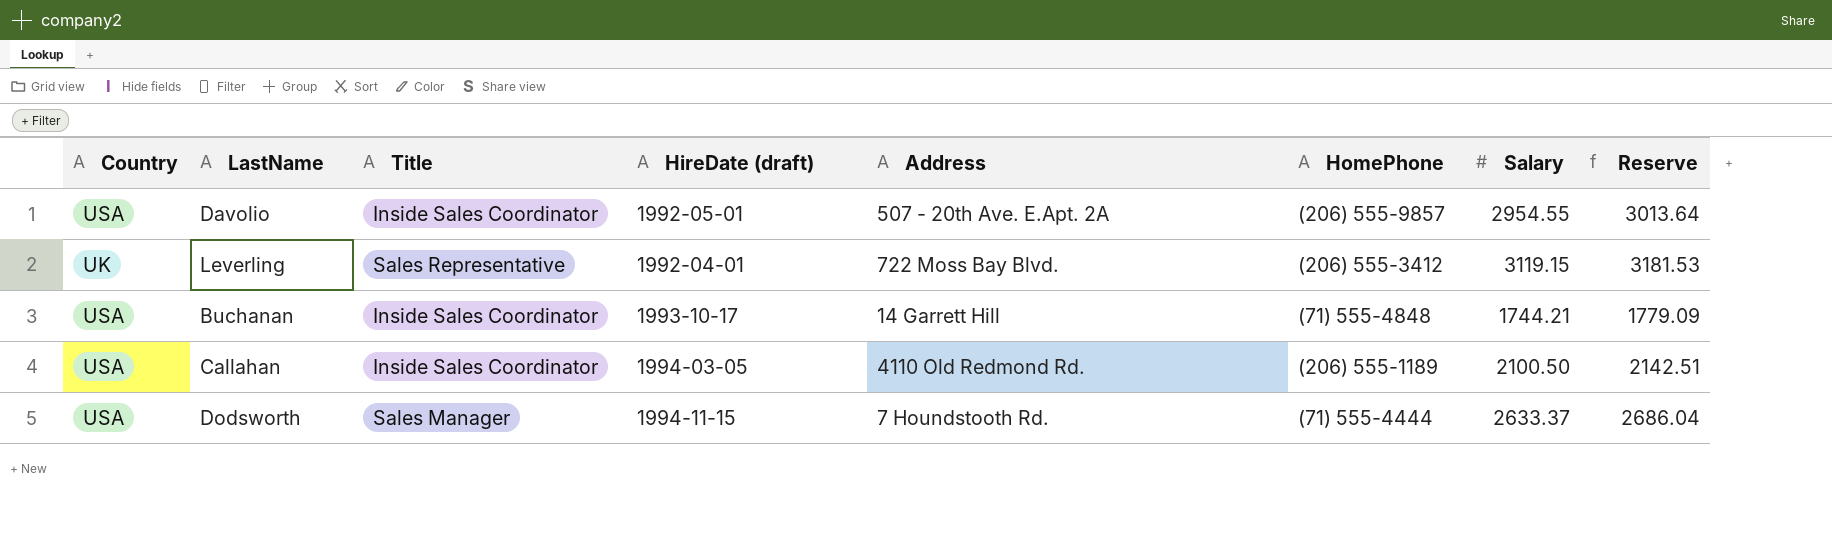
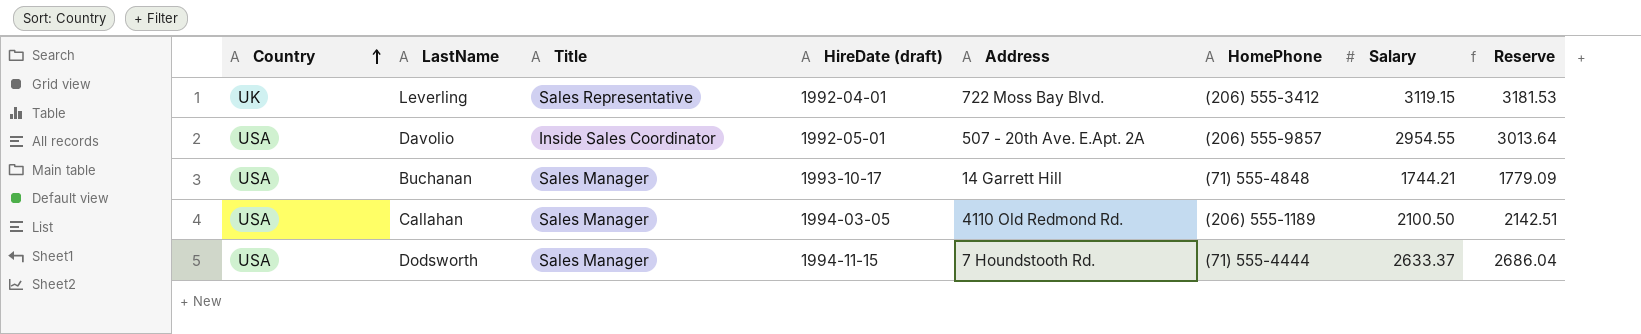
row order: none -> Country ascending
Buchanan | Title: Inside Sales Coordinator -> Sales Manager
Callahan | Title: Inside Sales Coordinator -> Sales Manager

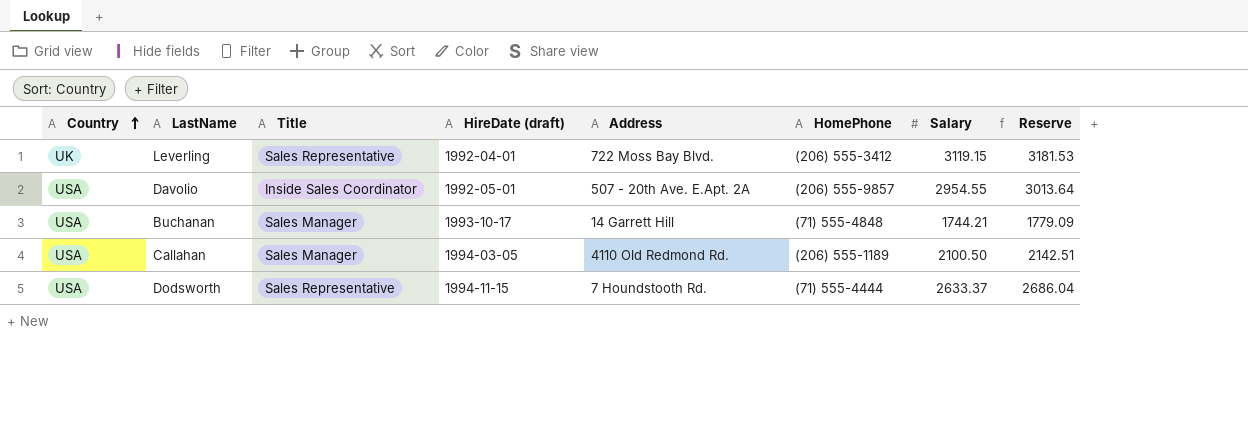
Dodsworth | Title: Sales Manager -> Sales Representative

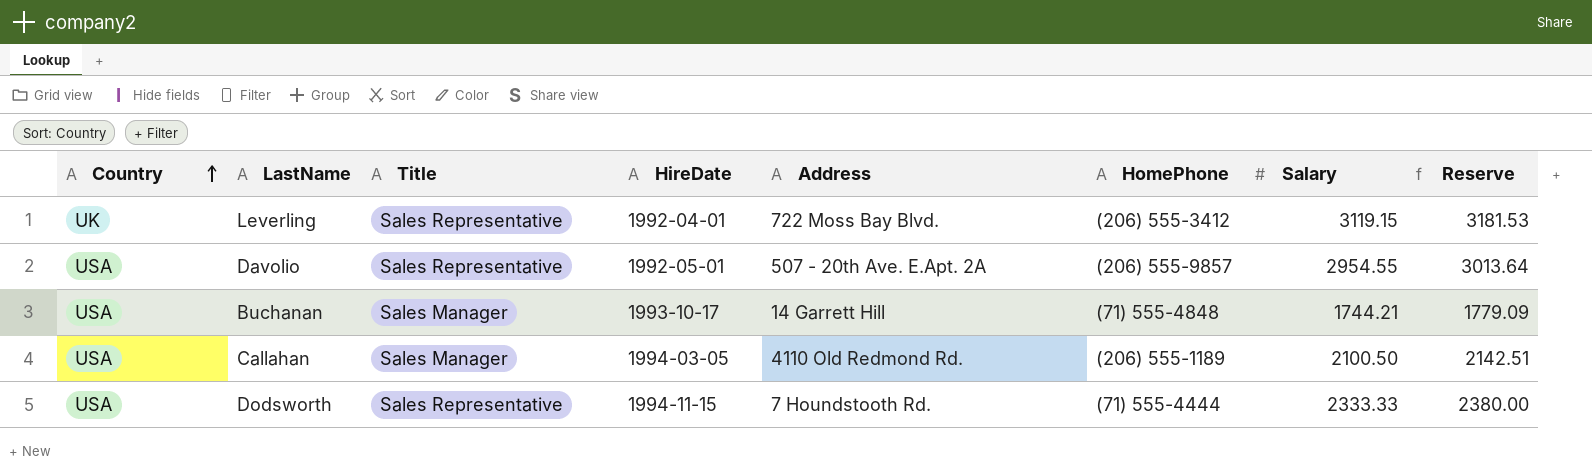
column name: HireDate (draft) -> HireDate
Davolio | Title: Inside Sales Coordinator -> Sales Representative
Dodsworth | Salary: 2633.37 -> 2333.33
Dodsworth | Reserve: 2686.04 -> 2380.00

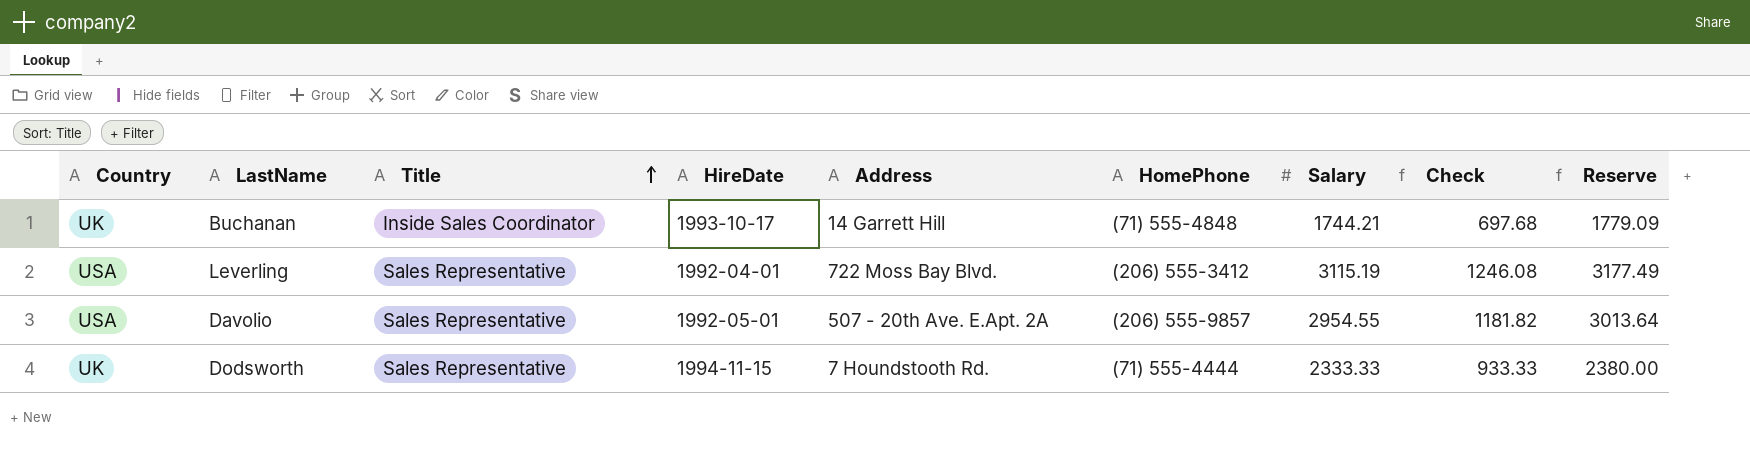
row order: Country ascending -> Title ascending
column Check | formula: none -> [Salary] * 0.4
row Callahan: USA | Sales Manager | 1994-03-05 | 4110 Old Redmond Rd. | (206) 555-1189 | 2100.50 | 2142.51 -> none
Buchanan | Country: USA -> UK
Buchanan | Title: Sales Manager -> Inside Sales Coordinator
Leverling | Country: UK -> USA
Leverling | Salary: 3119.15 -> 3115.19
Leverling | Reserve: 3181.53 -> 3177.49
Dodsworth | Country: USA -> UK

